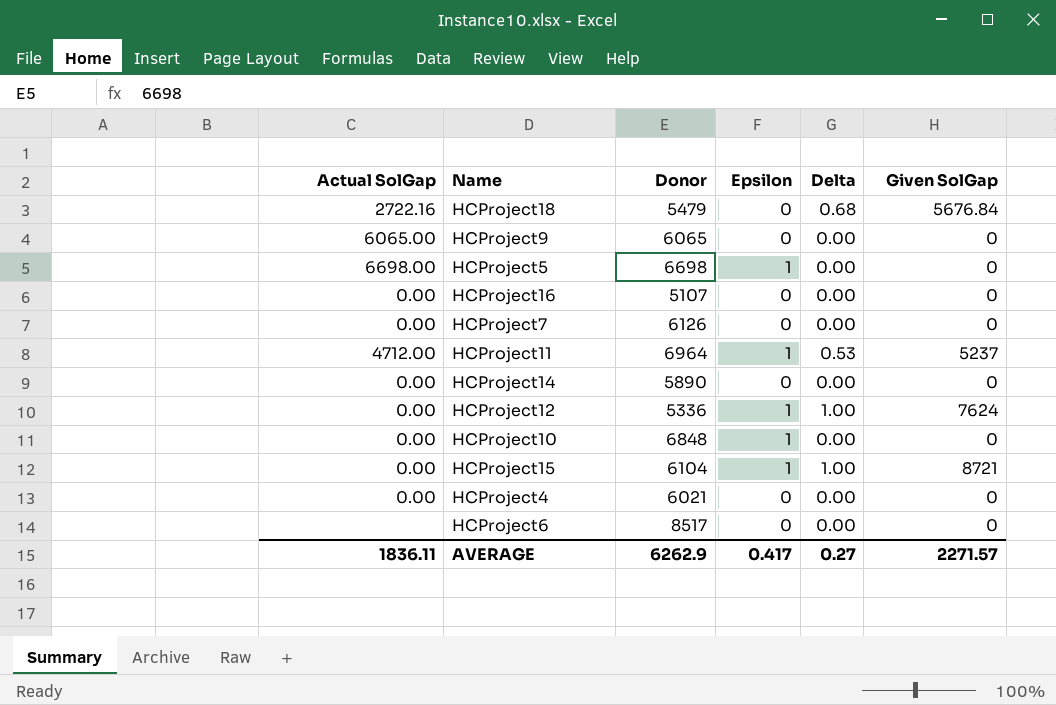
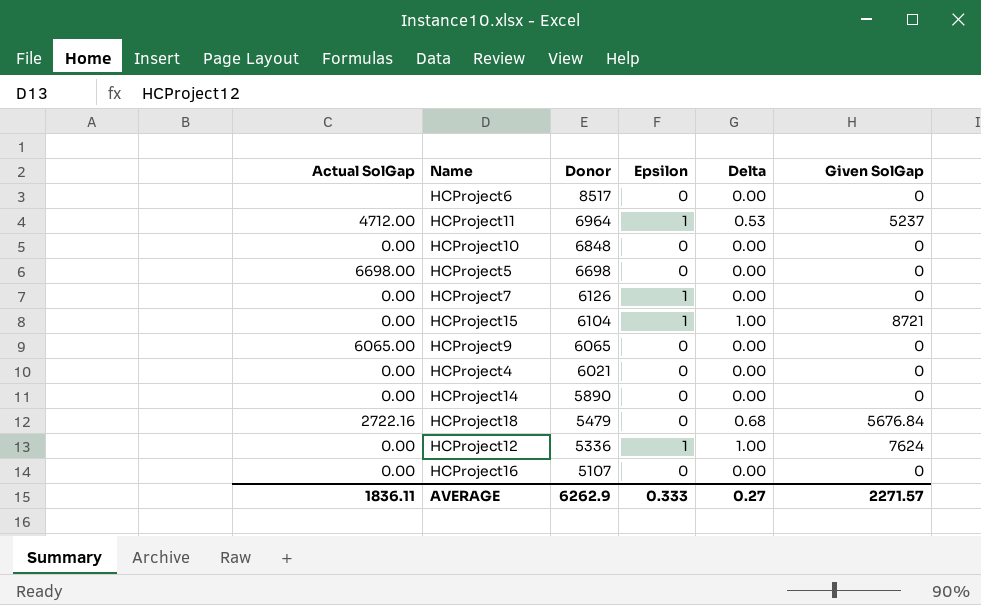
row order: none -> Donor descending
HCProject10 | Epsilon: 1 -> 0
HCProject5 | Epsilon: 1 -> 0
HCProject7 | Epsilon: 0 -> 1
AVERAGE | Epsilon: 0.417 -> 0.333

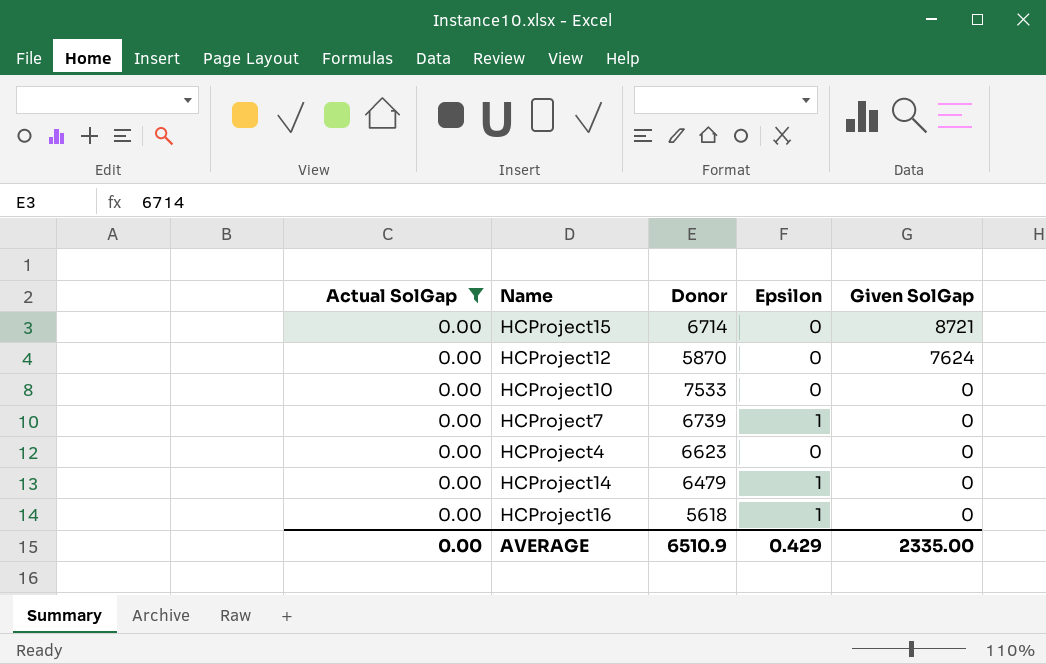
filter: none -> Actual SolGap = 0.00
row order: Donor descending -> Given SolGap descending
column Delta | position: 5 -> none
HCProject15 | Donor: 6104 -> 6714
HCProject15 | Epsilon: 1 -> 0
HCProject12 | Donor: 5336 -> 5870
HCProject12 | Epsilon: 1 -> 0
HCProject10 | Donor: 6848 -> 7533
HCProject7 | Donor: 6126 -> 6739
HCProject4 | Donor: 6021 -> 6623
HCProject14 | Donor: 5890 -> 6479
HCProject14 | Epsilon: 0 -> 1
HCProject16 | Donor: 5107 -> 5618
HCProject16 | Epsilon: 0 -> 1
AVERAGE | Actual SolGap: 1836.11 -> 0.00
AVERAGE | Donor: 6262.9 -> 6510.9
AVERAGE | Epsilon: 0.333 -> 0.429
AVERAGE | Given SolGap: 2271.57 -> 2335.00

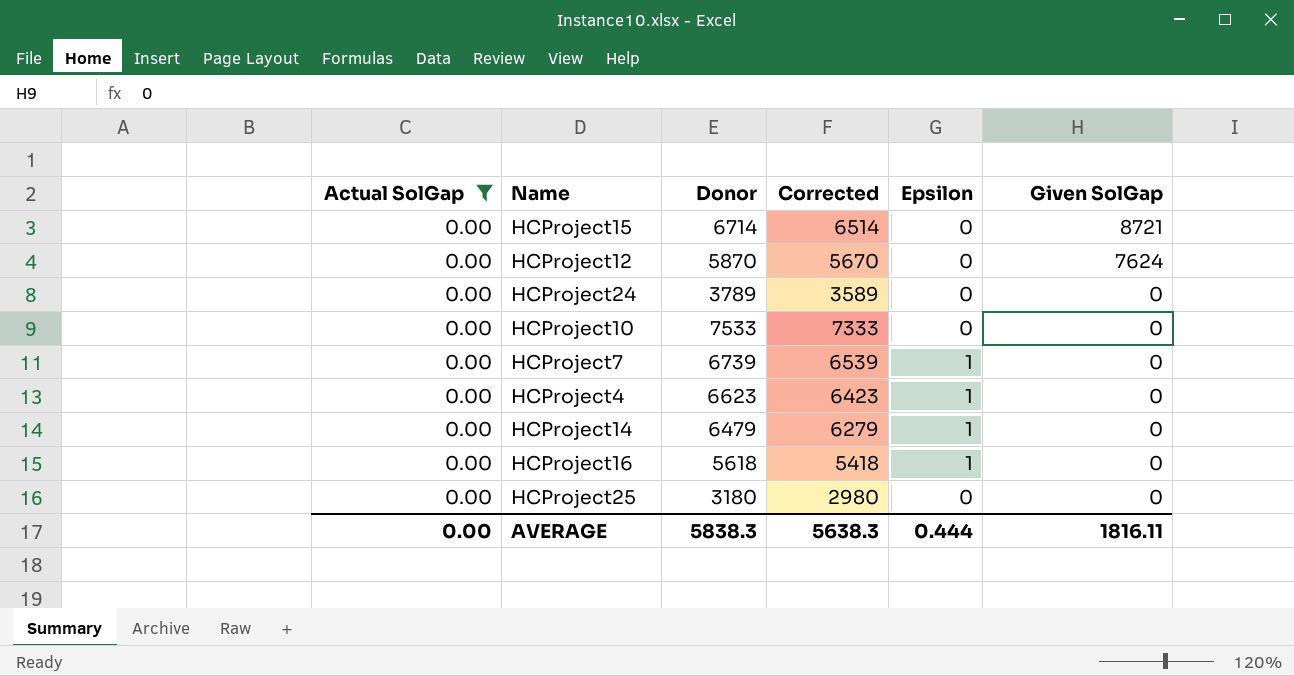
column Corrected | formula: none -> [Donor] - 200
row HCProject24: none -> 0.00 | 3789 | 3589 | 0 | 0
HCProject4 | Epsilon: 0 -> 1
row HCProject25: none -> 0.00 | 3180 | 2980 | 0 | 0
AVERAGE | Donor: 6510.9 -> 5838.3
AVERAGE | Epsilon: 0.429 -> 0.444
AVERAGE | Given SolGap: 2335.00 -> 1816.11

